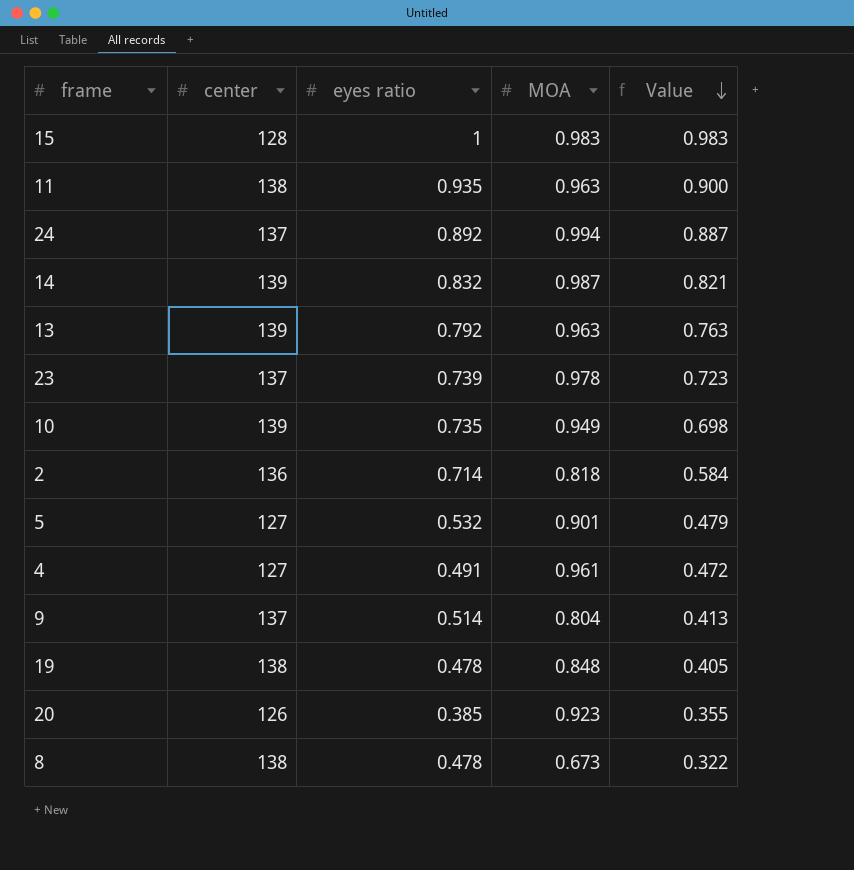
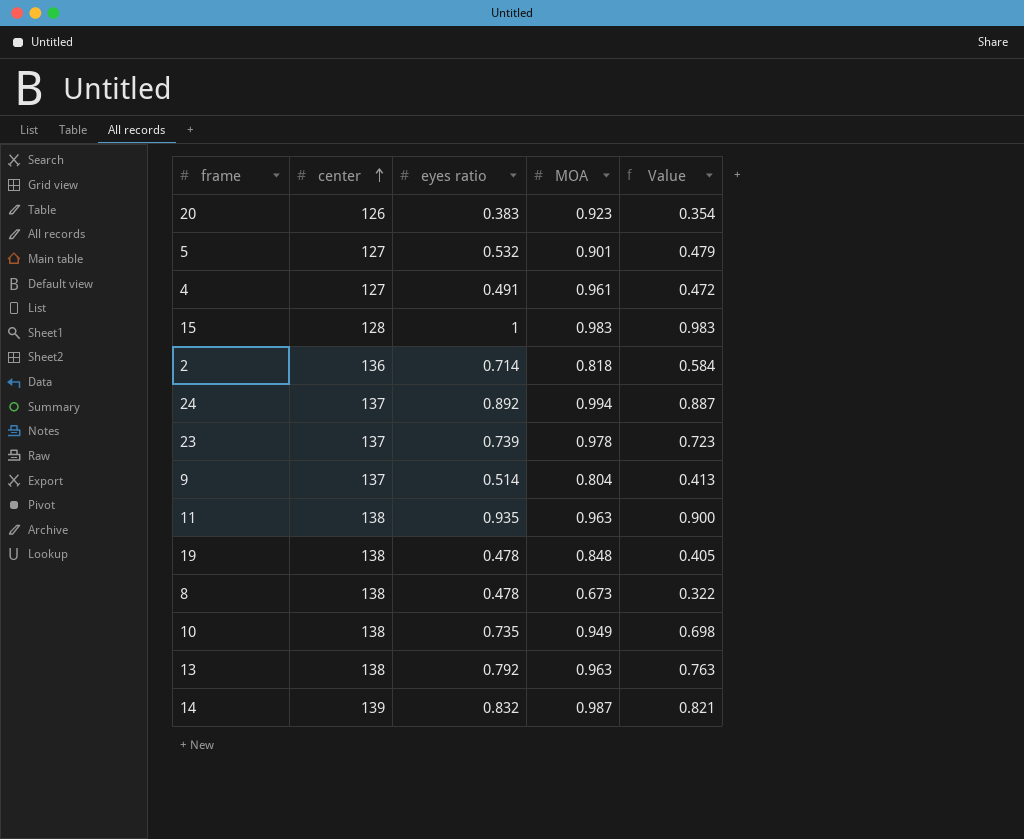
row order: Value descending -> center ascending
20 | eyes ratio: 0.385 -> 0.383
20 | Value: 0.355 -> 0.354
10 | center: 139 -> 138
13 | center: 139 -> 138

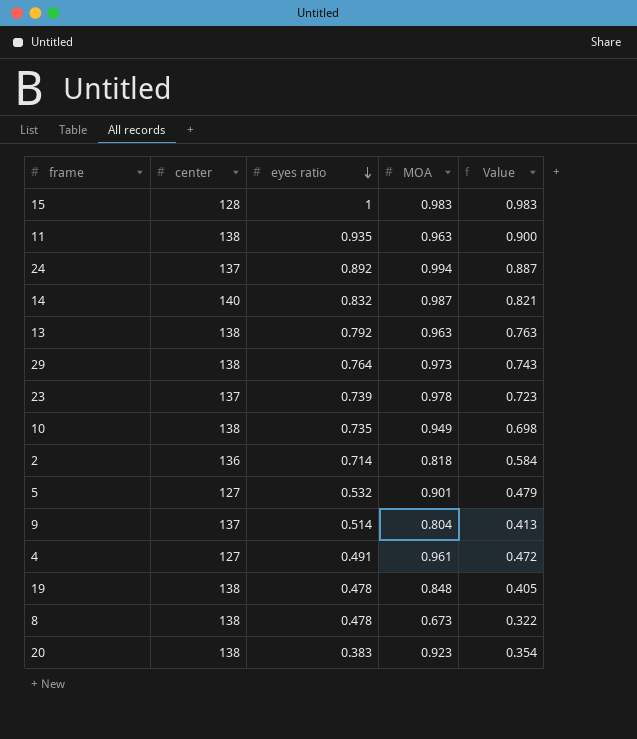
row order: center ascending -> eyes ratio descending
14 | center: 139 -> 140
row 29: none -> 138 | 0.764 | 0.973 | 0.743
20 | center: 126 -> 138

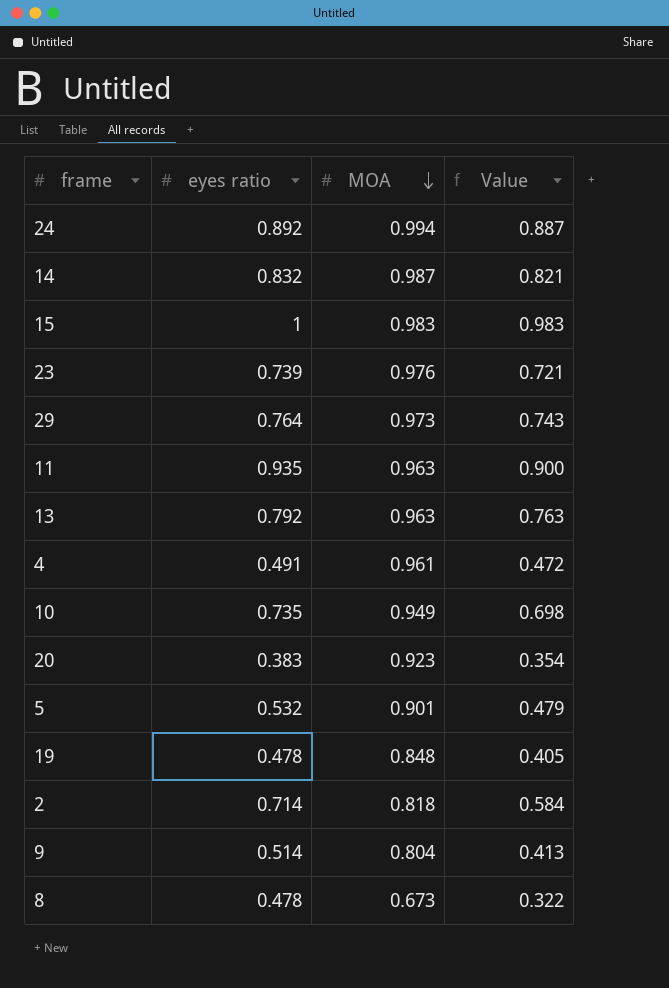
row order: eyes ratio descending -> MOA descending
column center | position: 2 -> none
23 | MOA: 0.978 -> 0.976
23 | Value: 0.723 -> 0.721

